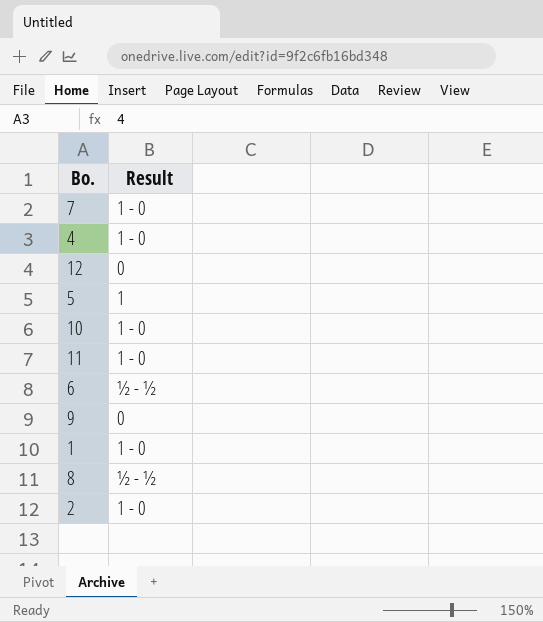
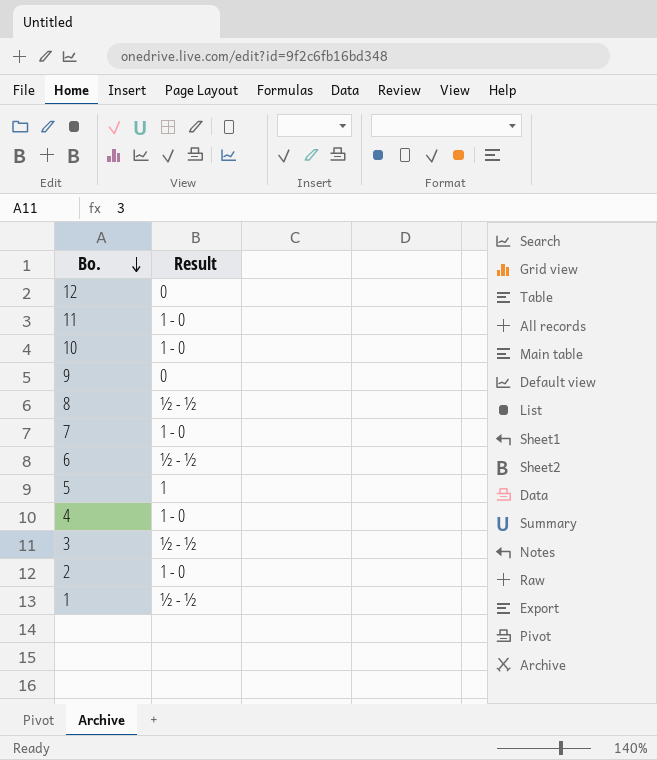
row order: none -> Bo. descending
row 3: none -> ½ - ½
1 | Result: 1 - 0 -> ½ - ½

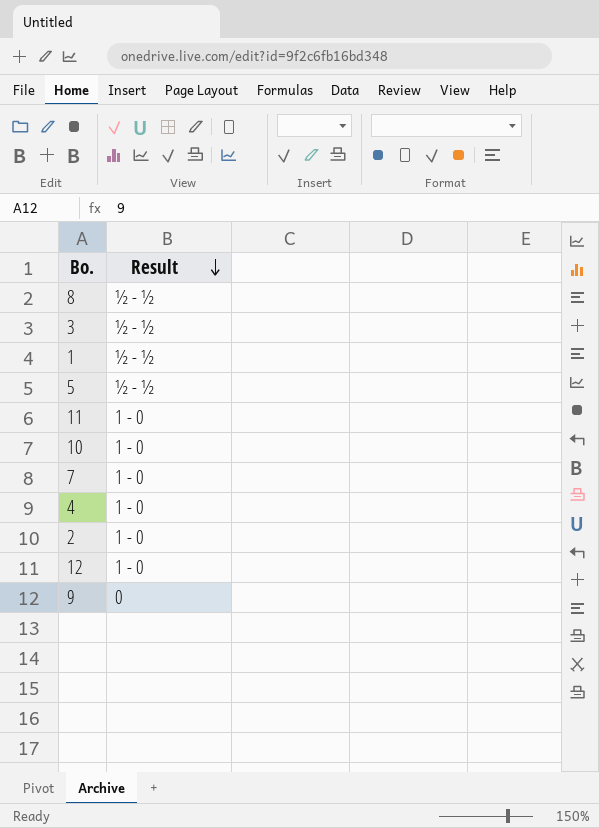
row order: Bo. descending -> Result descending
row 6: ½ - ½ -> none
5 | Result: 1 -> ½ - ½
12 | Result: 0 -> 1 - 0

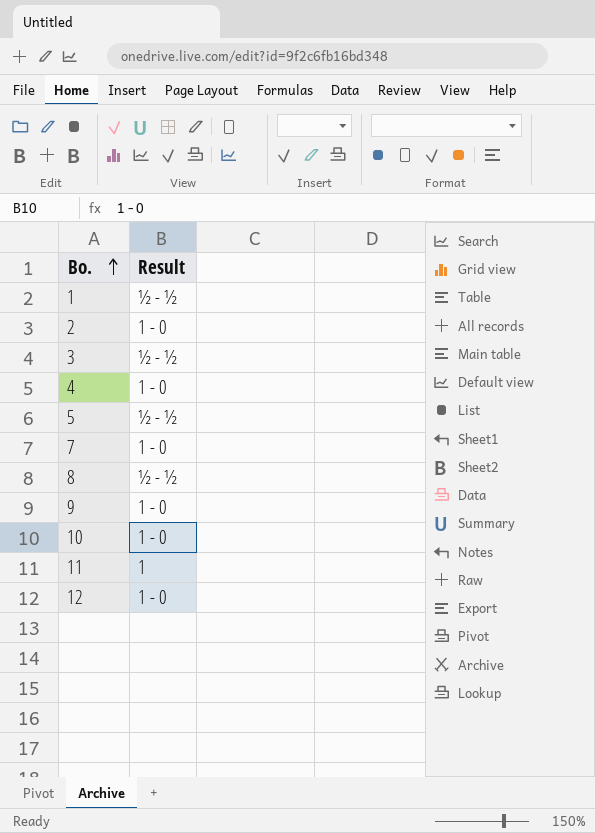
row order: Result descending -> Bo. ascending
9 | Result: 0 -> 1 - 0
11 | Result: 1 - 0 -> 1

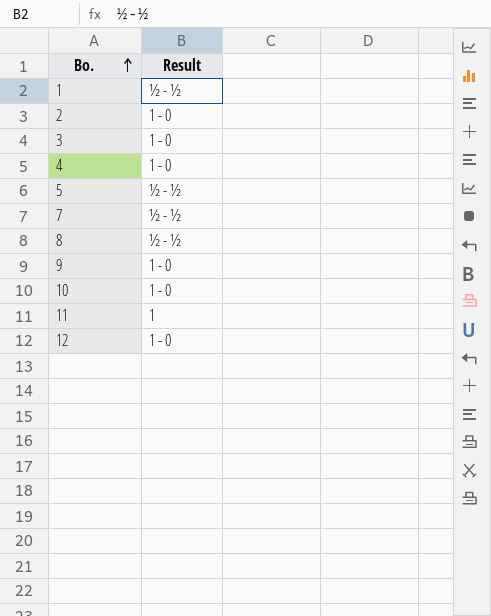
3 | Result: ½ - ½ -> 1 - 0
7 | Result: 1 - 0 -> ½ - ½

